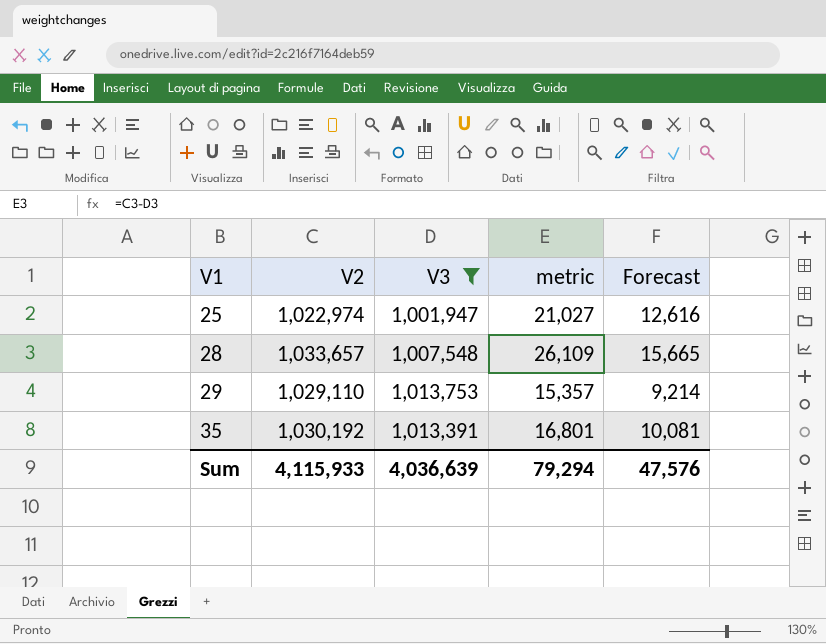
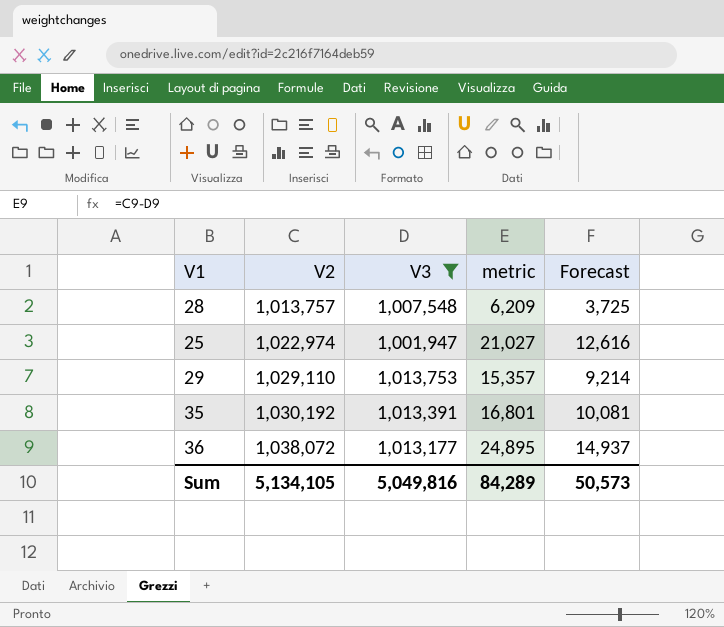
row order: V1 ascending -> V2 ascending
28 | V2: 1,033,657 -> 1,013,757
28 | metric: 26,109 -> 6,209
28 | Forecast: 15,665 -> 3,725
row 36: none -> 1,038,072 | 1,013,177 | 24,895 | 14,937
Sum | V2: 4,115,933 -> 5,134,105
Sum | V3: 4,036,639 -> 5,049,816
Sum | metric: 79,294 -> 84,289
Sum | Forecast: 47,576 -> 50,573

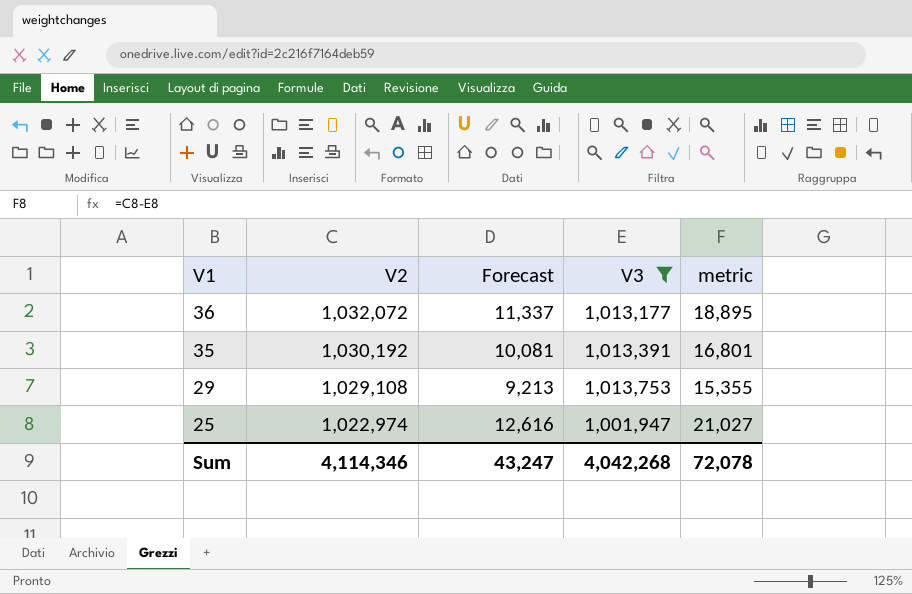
row order: V2 ascending -> V1 descending
column Forecast | position: 5 -> 3
row 28: 1,013,757 | 1,007,548 | 6,209 | 3,725 -> none
36 | V2: 1,038,072 -> 1,032,072
36 | Forecast: 14,937 -> 11,337
36 | metric: 24,895 -> 18,895
29 | V2: 1,029,110 -> 1,029,108
29 | Forecast: 9,214 -> 9,213
29 | metric: 15,357 -> 15,355
Sum | V2: 5,134,105 -> 4,114,346
Sum | Forecast: 50,573 -> 43,247
Sum | V3: 5,049,816 -> 4,042,268
Sum | metric: 84,289 -> 72,078

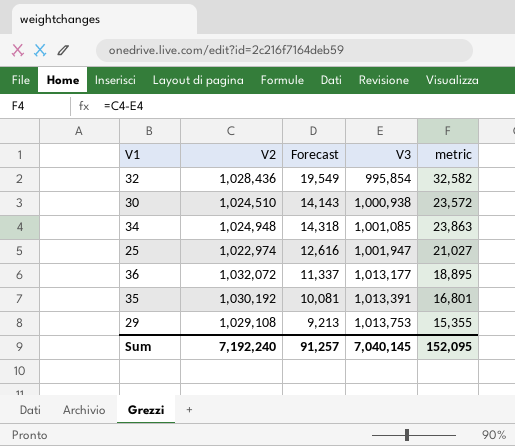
filter: V3 >= 1,001,947 -> none
row order: V1 descending -> V3 ascending
Sum | V2: 4,114,346 -> 7,192,240
Sum | Forecast: 43,247 -> 91,257
Sum | V3: 4,042,268 -> 7,040,145
Sum | metric: 72,078 -> 152,095

